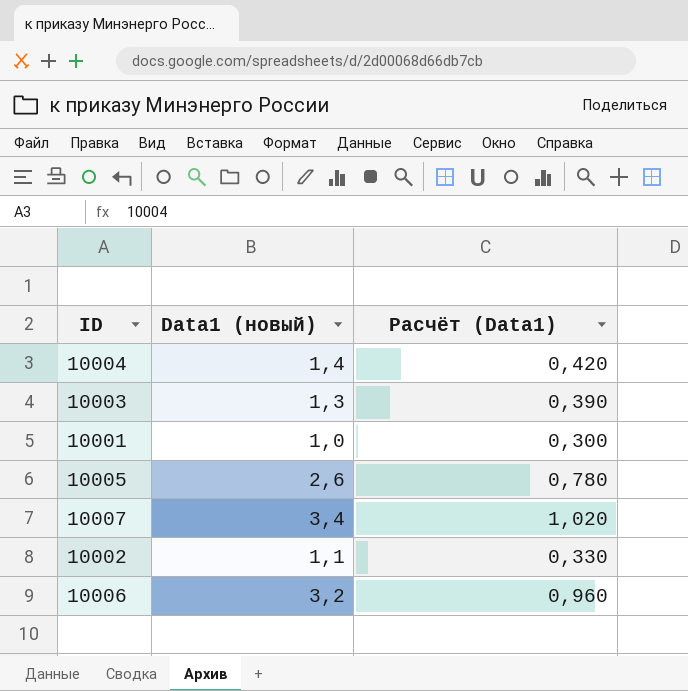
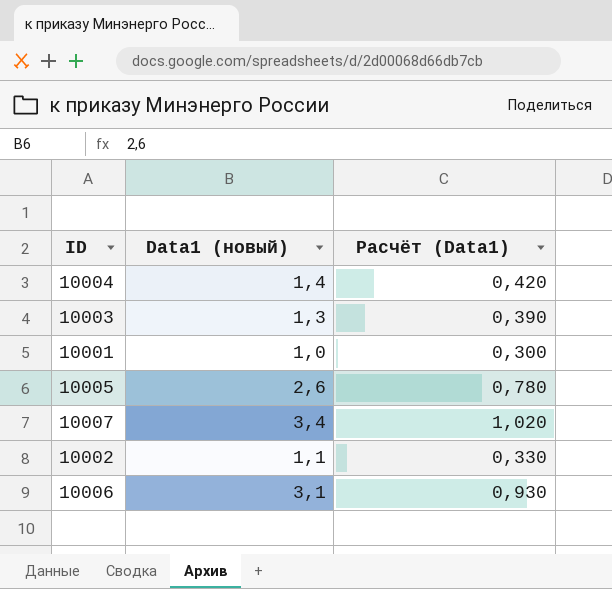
10006 | Data1 (новый): 3,2 -> 3,1
10006 | Расчёт (Data1): 0,960 -> 0,930

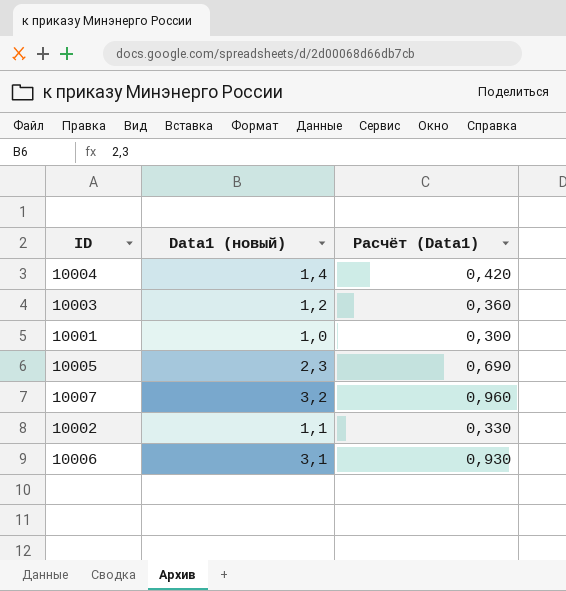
10003 | Data1 (новый): 1,3 -> 1,2
10003 | Расчёт (Data1): 0,390 -> 0,360
10005 | Data1 (новый): 2,6 -> 2,3
10005 | Расчёт (Data1): 0,780 -> 0,690
10007 | Data1 (новый): 3,4 -> 3,2
10007 | Расчёт (Data1): 1,020 -> 0,960

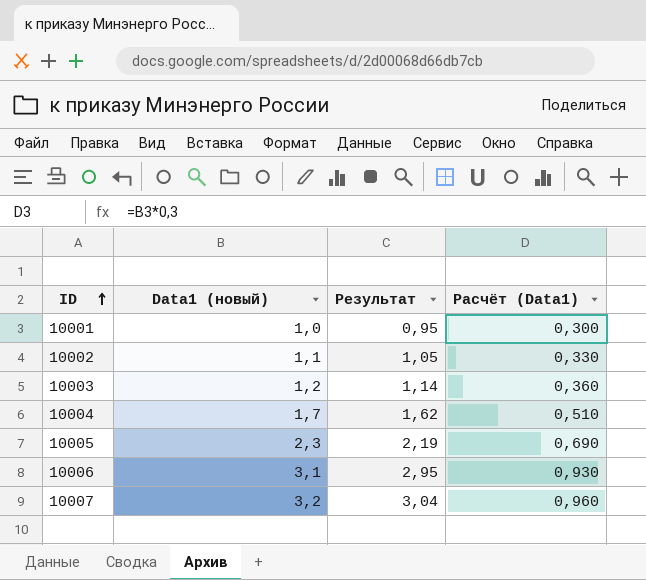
row order: none -> ID ascending
column Результат | formula: none -> [Data1 (новый)] * 0,95
10004 | Data1 (новый): 1,4 -> 1,7
10004 | Расчёт (Data1): 0,420 -> 0,510

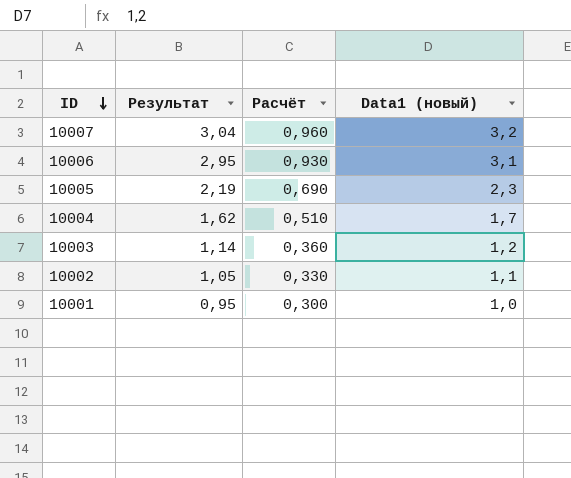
row order: ID ascending -> ID descending
column name: Расчёт (Data1) -> Расчёт
column Data1 (новый) | position: 2 -> 4

